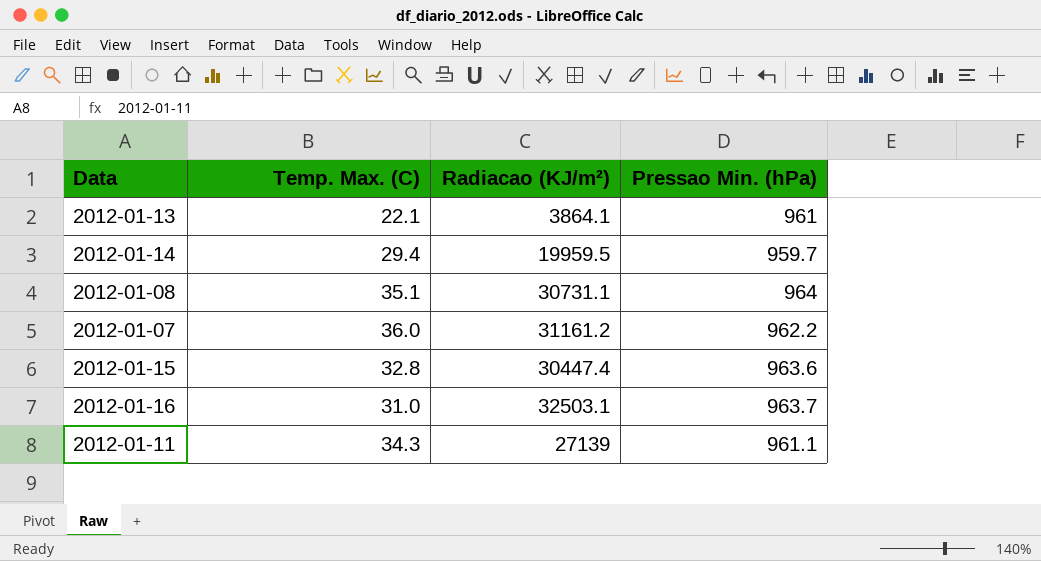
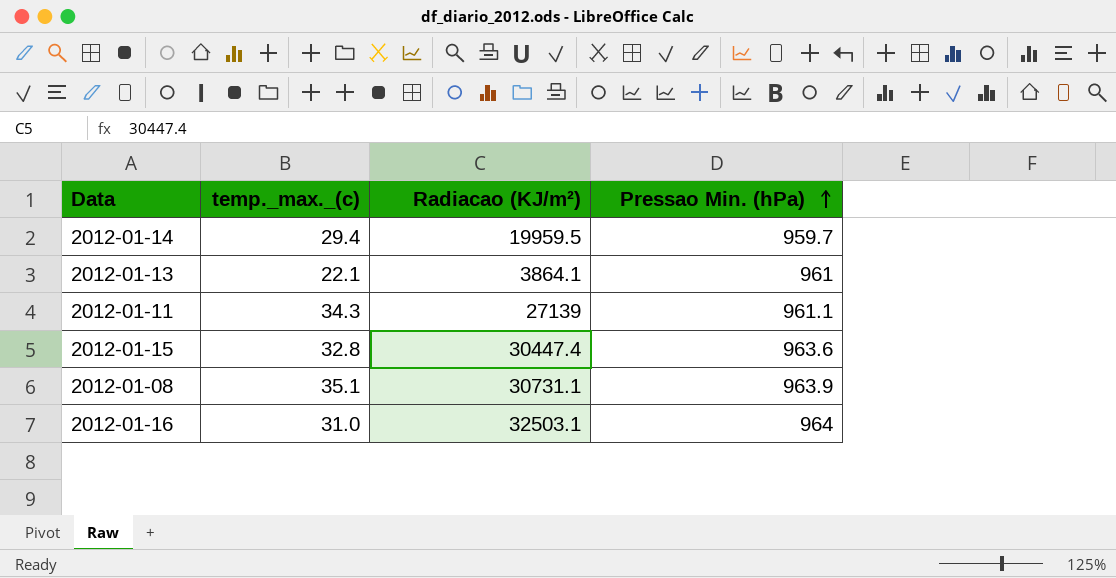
row order: none -> Pressao Min. (hPa) ascending
column name: Temp. Max. (C) -> temp._max._(c)
row 2012-01-07: 36.0 | 31161.2 | 962.2 -> none
2012-01-08 | Pressao Min. (hPa): 964 -> 963.9
2012-01-16 | Pressao Min. (hPa): 963.7 -> 964

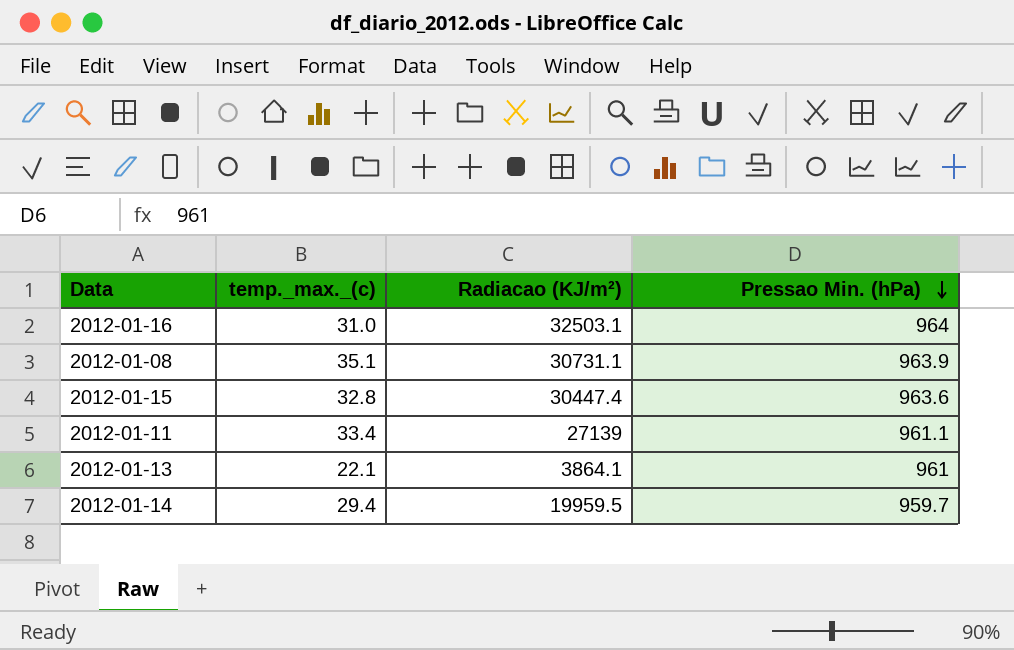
row order: Pressao Min. (hPa) ascending -> Pressao Min. (hPa) descending
2012-01-11 | temp._max._(c): 34.3 -> 33.4

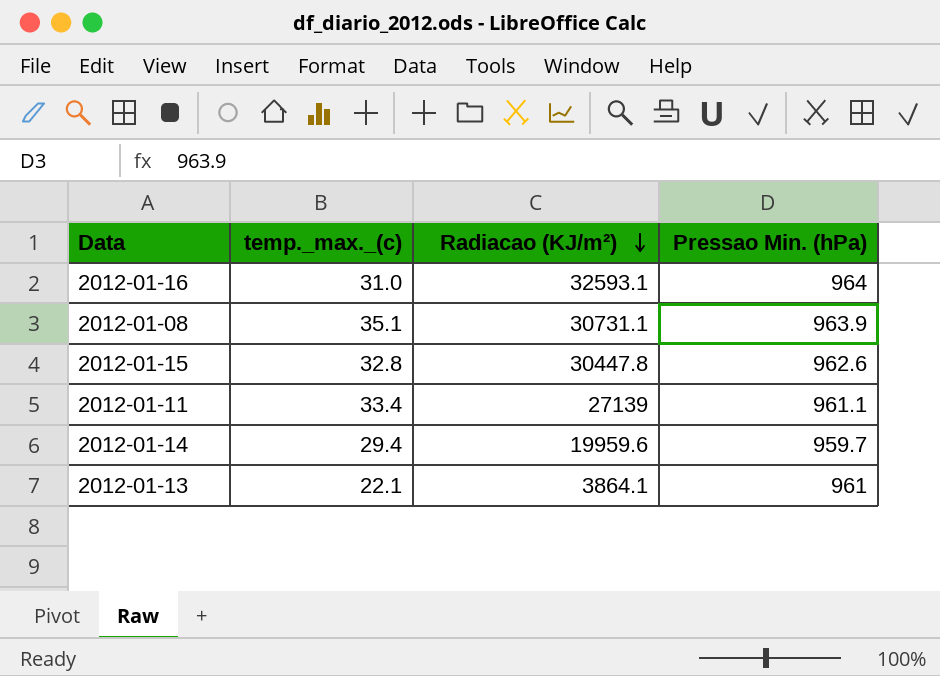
row order: Pressao Min. (hPa) descending -> Radiacao (KJ/m²) descending
2012-01-16 | Radiacao (KJ/m²): 32503.1 -> 32593.1
2012-01-15 | Radiacao (KJ/m²): 30447.4 -> 30447.8
2012-01-15 | Pressao Min. (hPa): 963.6 -> 962.6
2012-01-14 | Radiacao (KJ/m²): 19959.5 -> 19959.6

